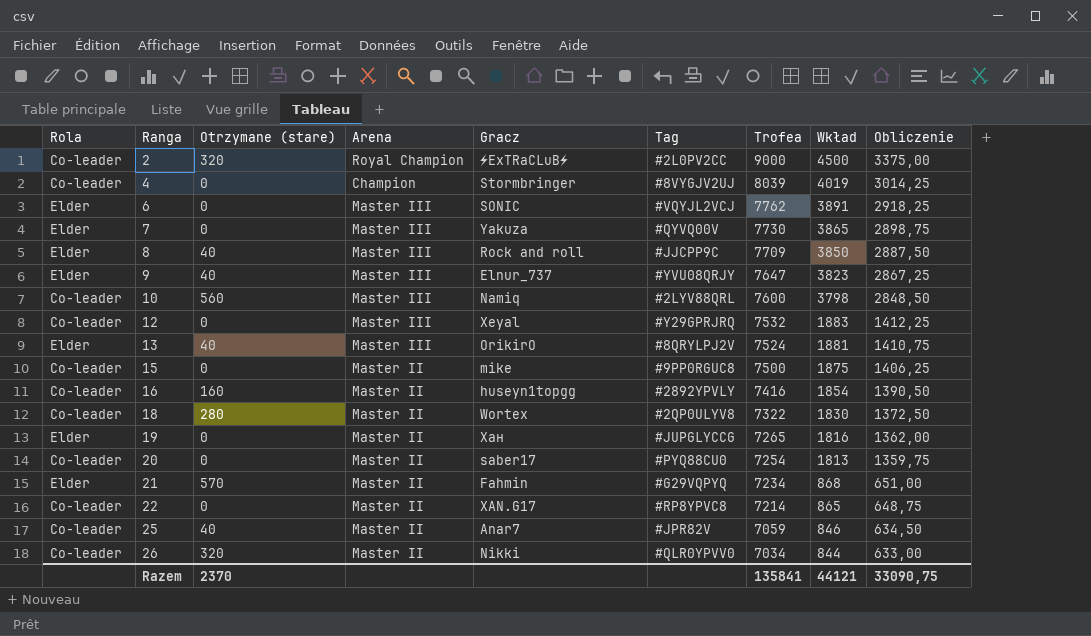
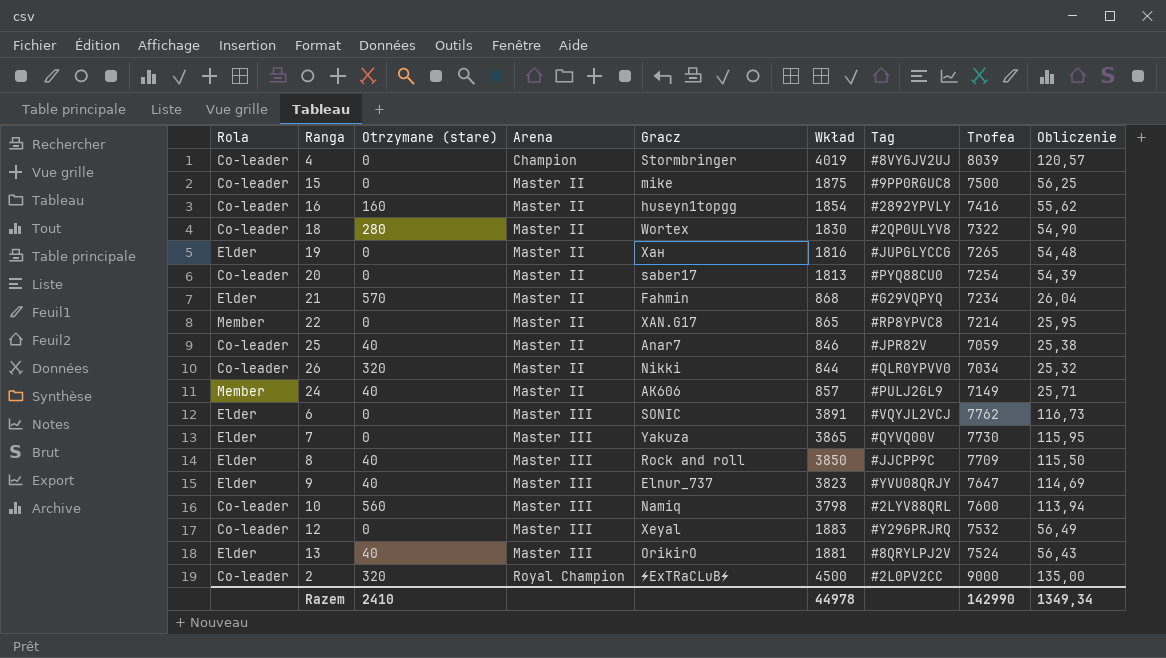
row order: Ranga ascending -> Arena ascending
column Wkład | position: 8 -> 6
column Obliczenie | formula: [Wkład] * 0,75 -> [Wkład] * 0,03
22 | Rola: Co-leader -> Member
row 24: none -> Member | 40 | Master II | AK606 | 857 | #PULJ2GL9 | 7149 | 25,71
Razem | Otrzymane (stare): 2370 -> 2410
Razem | Wkład: 44121 -> 44978
Razem | Trofea: 135841 -> 142990
Razem | Obliczenie: 33090,75 -> 1349,34

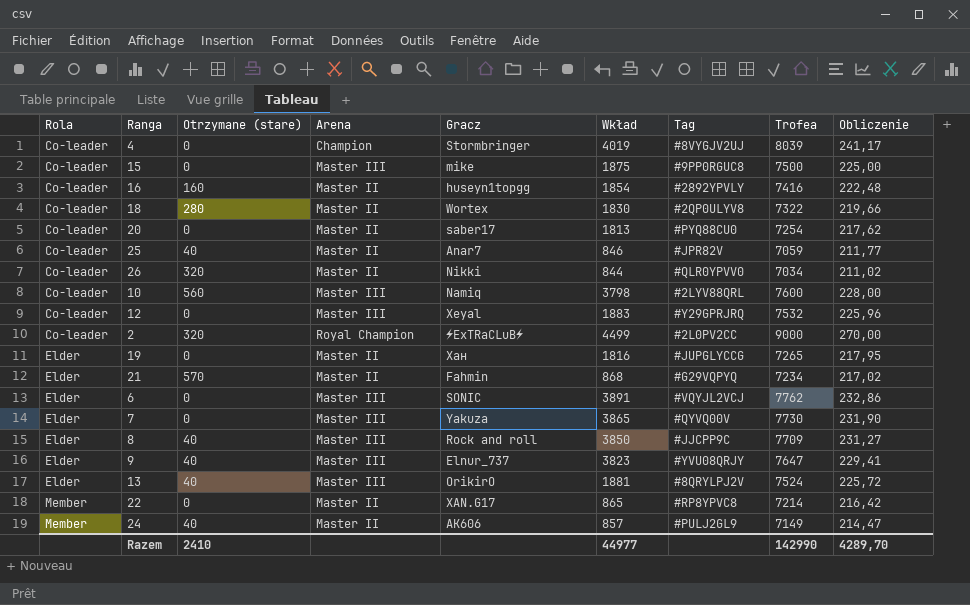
row order: Arena ascending -> Rola ascending
column Obliczenie | formula: [Wkład] * 0,03 -> [Trofea] * 0,03
15 | Arena: Master II -> Master III
2 | Wkład: 4500 -> 4499
Razem | Wkład: 44978 -> 44977
Razem | Obliczenie: 1349,34 -> 4289,70

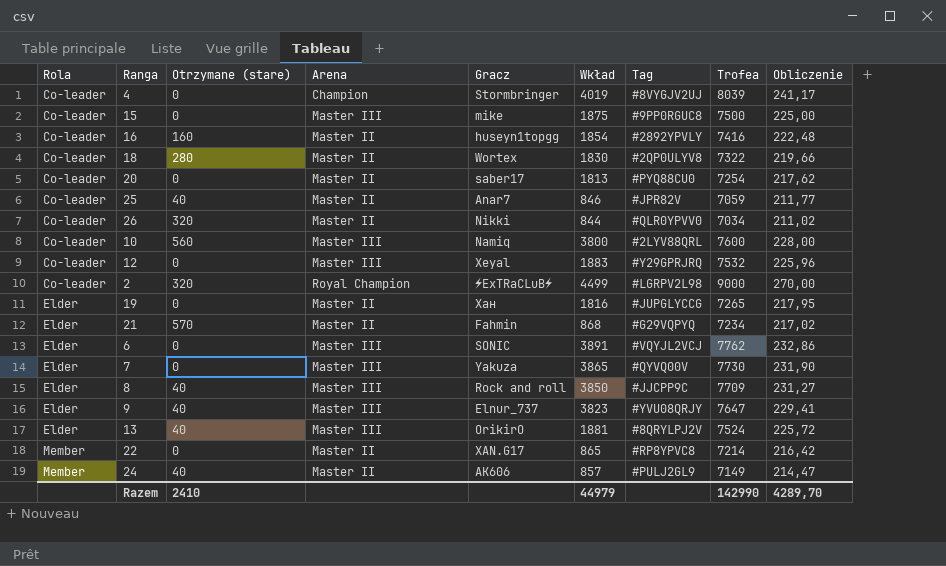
10 | Wkład: 3798 -> 3800
2 | Tag: #2L0PV2CC -> #LGRPV2L98
Razem | Wkład: 44977 -> 44979

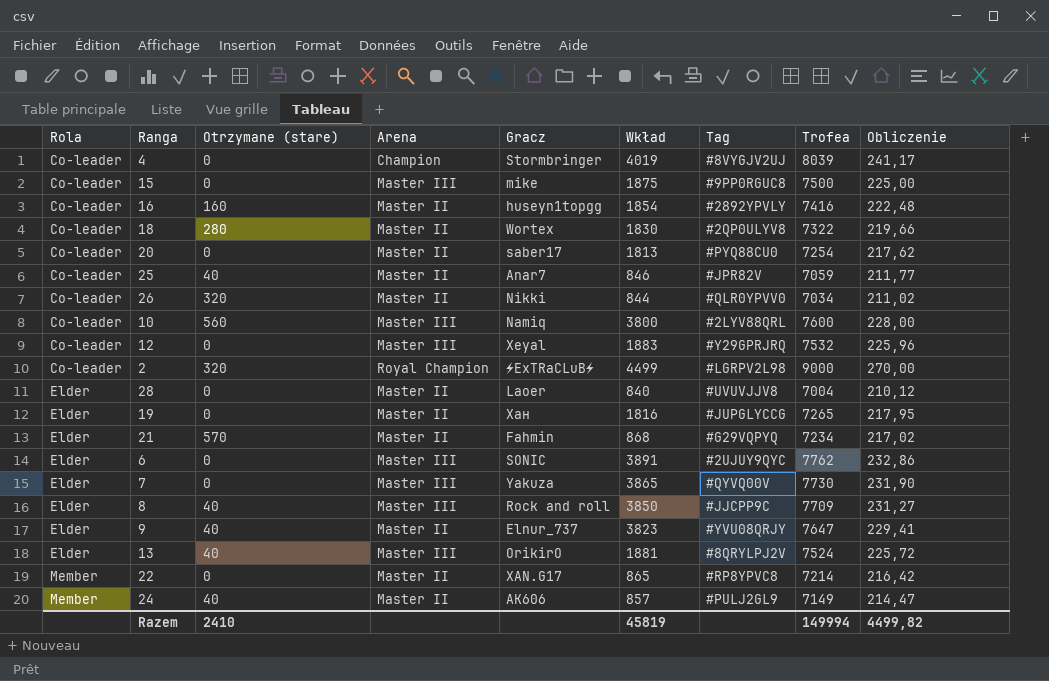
row 28: none -> Elder | 0 | Master II | Laoer | 840 | #UVUVJJV8 | 7004 | 210,12
6 | Tag: #VQYJL2VCJ -> #2UJUY9QYC
9 | Arena: Master III -> Master II
Razem | Wkład: 44979 -> 45819
Razem | Trofea: 142990 -> 149994
Razem | Obliczenie: 4289,70 -> 4499,82

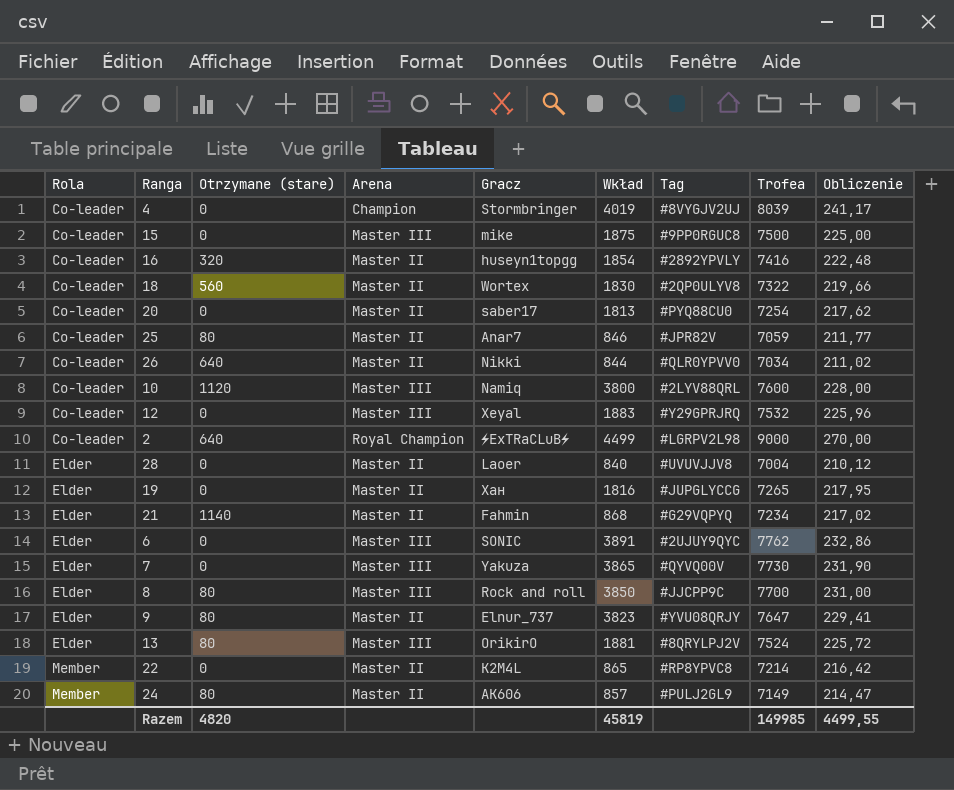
16 | Otrzymane (stare): 160 -> 320
18 | Otrzymane (stare): 280 -> 560
25 | Otrzymane (stare): 40 -> 80
26 | Otrzymane (stare): 320 -> 640
10 | Otrzymane (stare): 560 -> 1120
2 | Otrzymane (stare): 320 -> 640
21 | Otrzymane (stare): 570 -> 1140
8 | Otrzymane (stare): 40 -> 80
8 | Trofea: 7709 -> 7700
8 | Obliczenie: 231,27 -> 231,00
9 | Otrzymane (stare): 40 -> 80
13 | Otrzymane (stare): 40 -> 80
22 | Gracz: XAN.G17 -> K2M4L
24 | Otrzymane (stare): 40 -> 80
Razem | Otrzymane (stare): 2410 -> 4820
Razem | Trofea: 149994 -> 149985
Razem | Obliczenie: 4499,82 -> 4499,55

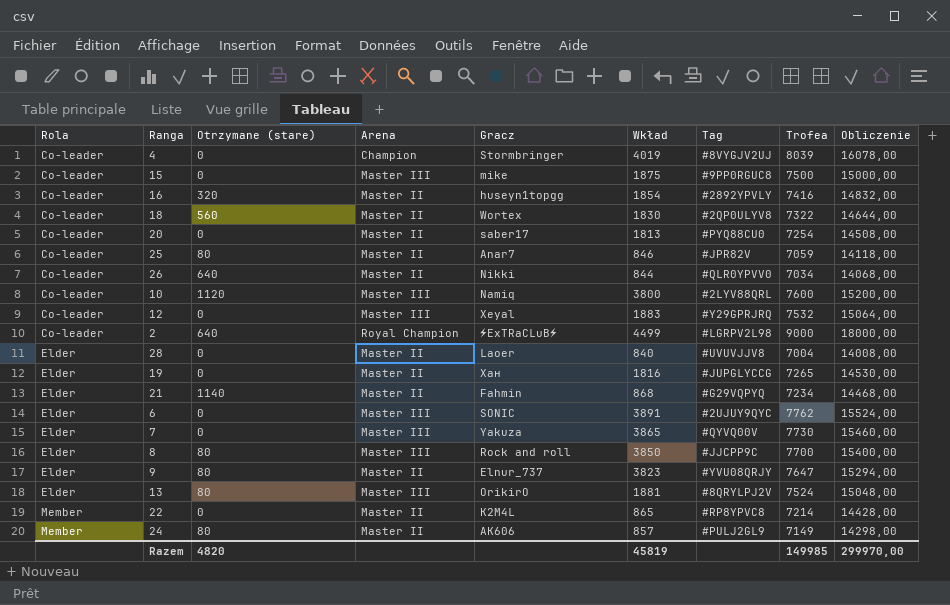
column Obliczenie | formula: [Trofea] * 0,03 -> [Trofea] * 2
Razem | Obliczenie: 4499,55 -> 299970,00

